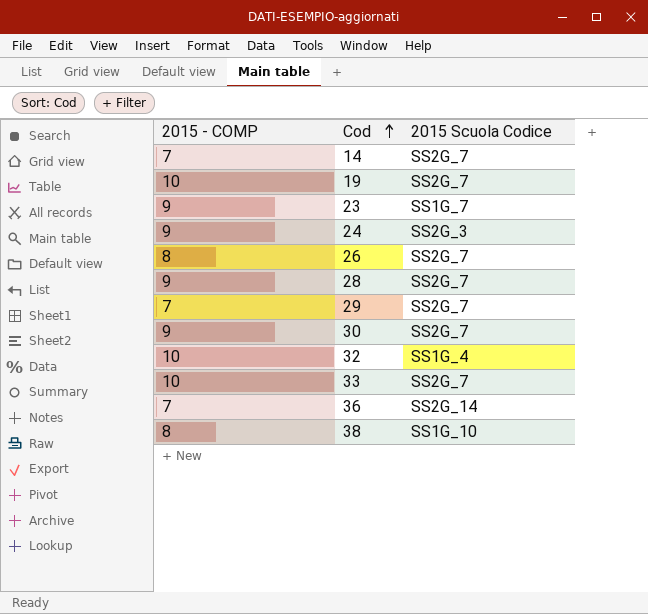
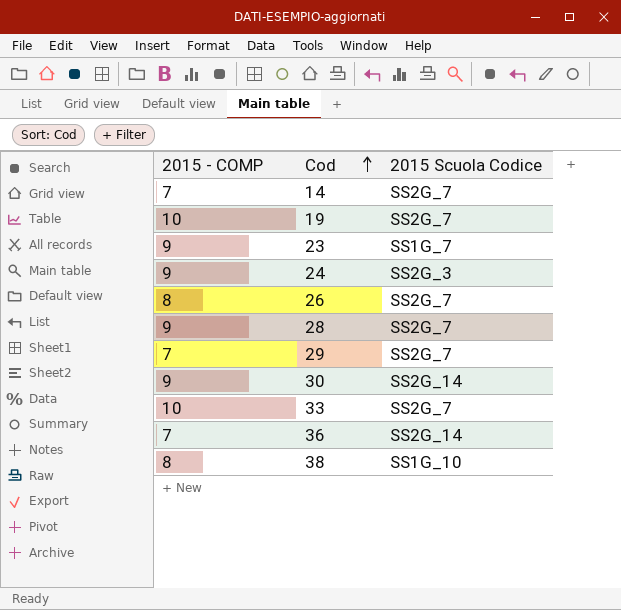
row 32: 10 | SS1G_4 -> none
30 | 2015 Scuola Codice: SS2G_7 -> SS2G_14

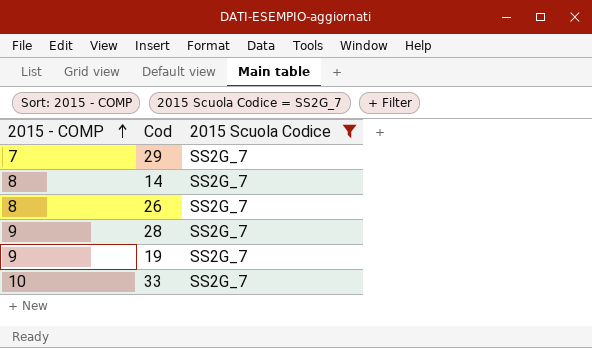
filter: none -> 2015 Scuola Codice = SS2G_7
row order: Cod ascending -> 2015 - COMP ascending
14 | 2015 - COMP: 7 -> 8
19 | 2015 - COMP: 10 -> 9

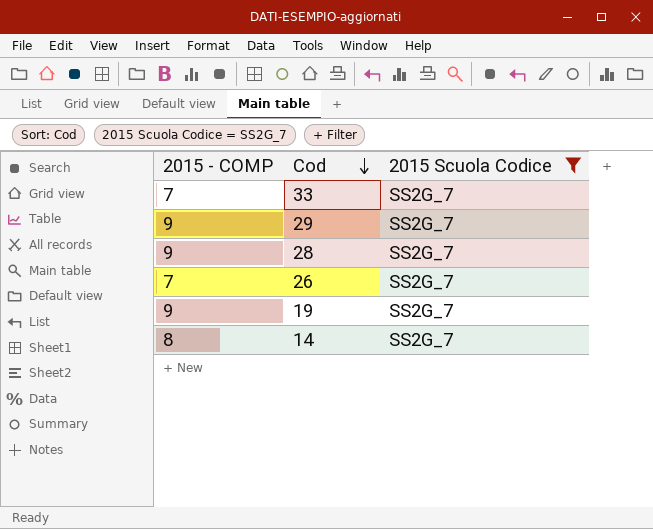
row order: 2015 - COMP ascending -> Cod descending
33 | 2015 - COMP: 10 -> 7
29 | 2015 - COMP: 7 -> 9
26 | 2015 - COMP: 8 -> 7

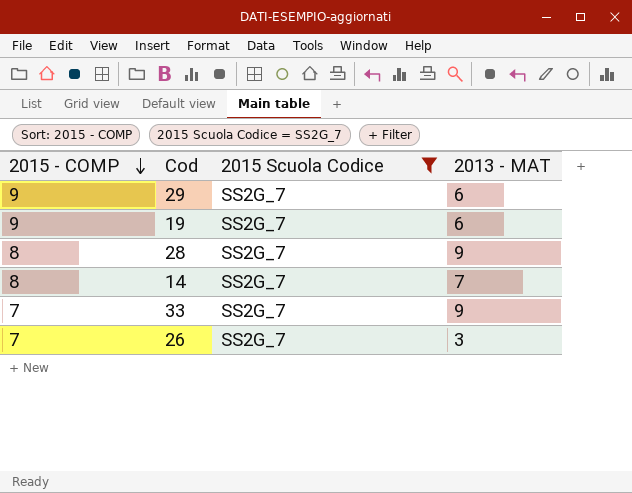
row order: Cod descending -> 2015 - COMP descending
column 2013 - MAT | position: none -> 4
28 | 2015 - COMP: 9 -> 8

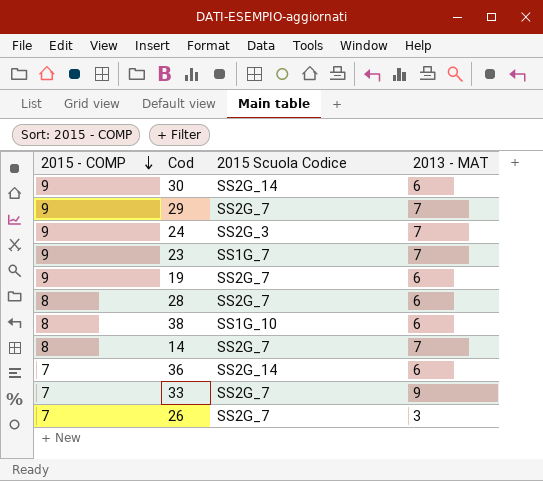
filter: 2015 Scuola Codice = SS2G_7 -> none
29 | 2013 - MAT: 6 -> 7
28 | 2013 - MAT: 9 -> 6

